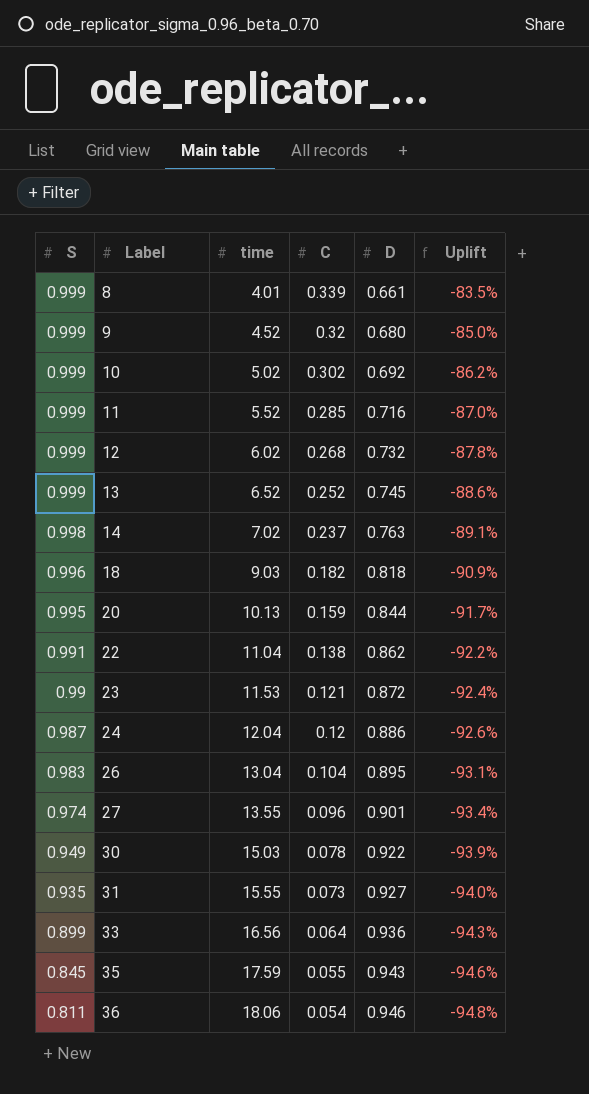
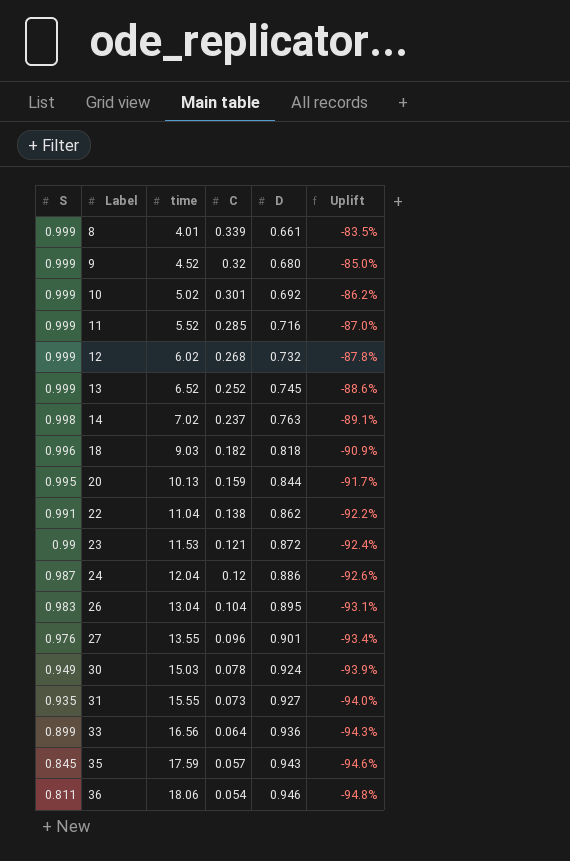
10 | C: 0.302 -> 0.301
27 | S: 0.974 -> 0.976
30 | D: 0.922 -> 0.924
35 | C: 0.055 -> 0.057

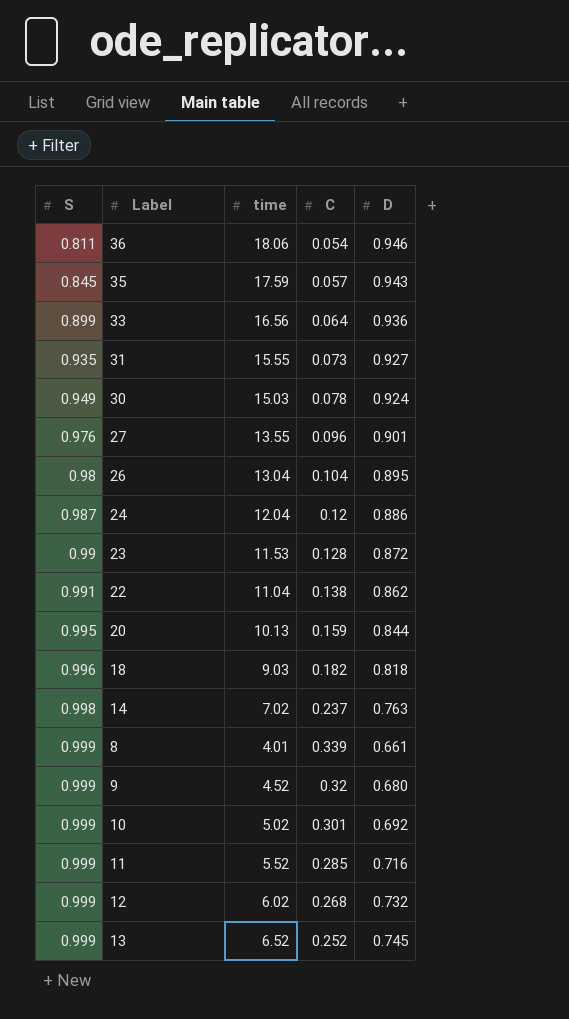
row order: S descending -> S ascending
column Uplift | formula: ([D] - [time]) / [time] -> none
26 | S: 0.983 -> 0.98
23 | C: 0.121 -> 0.128

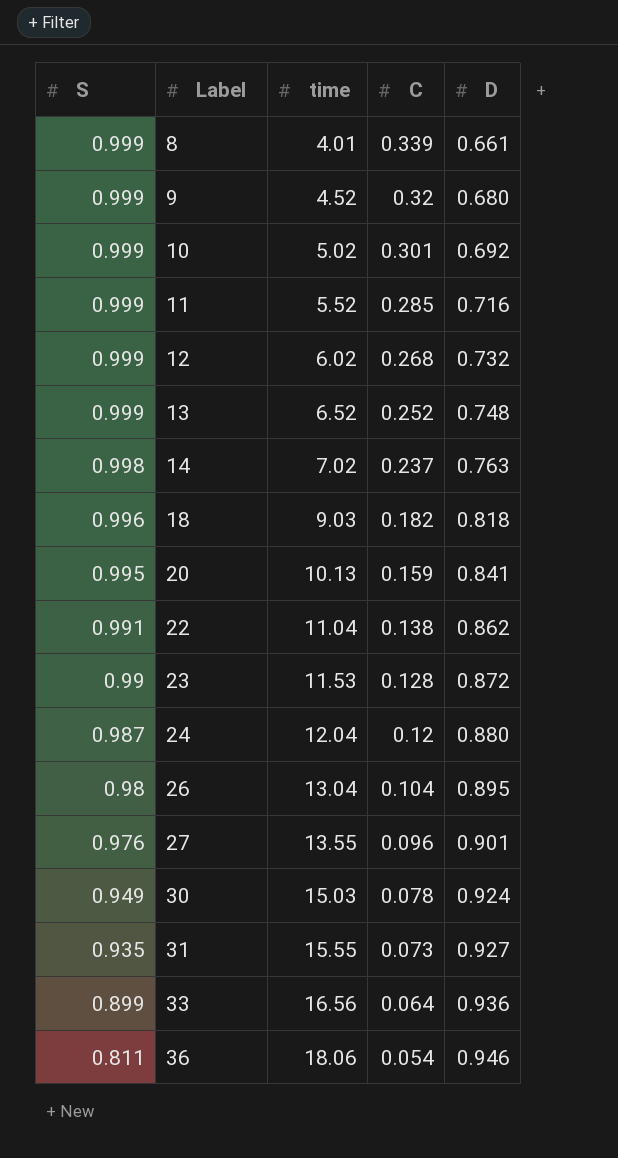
row order: S ascending -> S descending
row 35: 0.845 | 17.59 | 0.057 | 0.943 -> none
13 | D: 0.745 -> 0.748
20 | D: 0.844 -> 0.841
24 | D: 0.886 -> 0.880

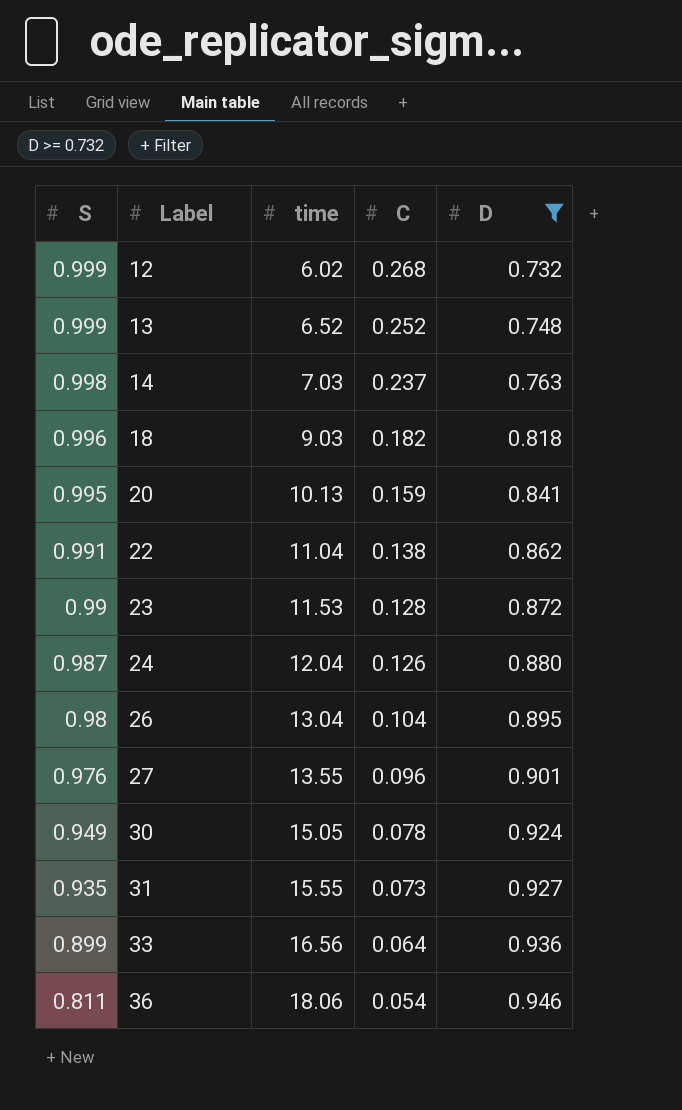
filter: none -> D >= 0.732
14 | time: 7.02 -> 7.03
24 | C: 0.12 -> 0.126
30 | time: 15.03 -> 15.05

